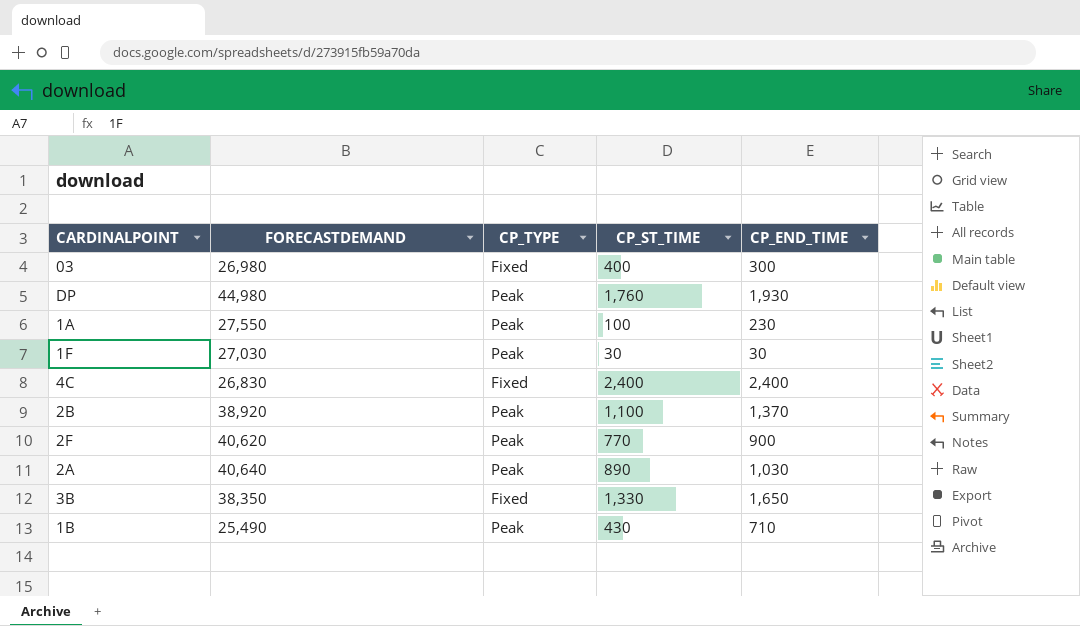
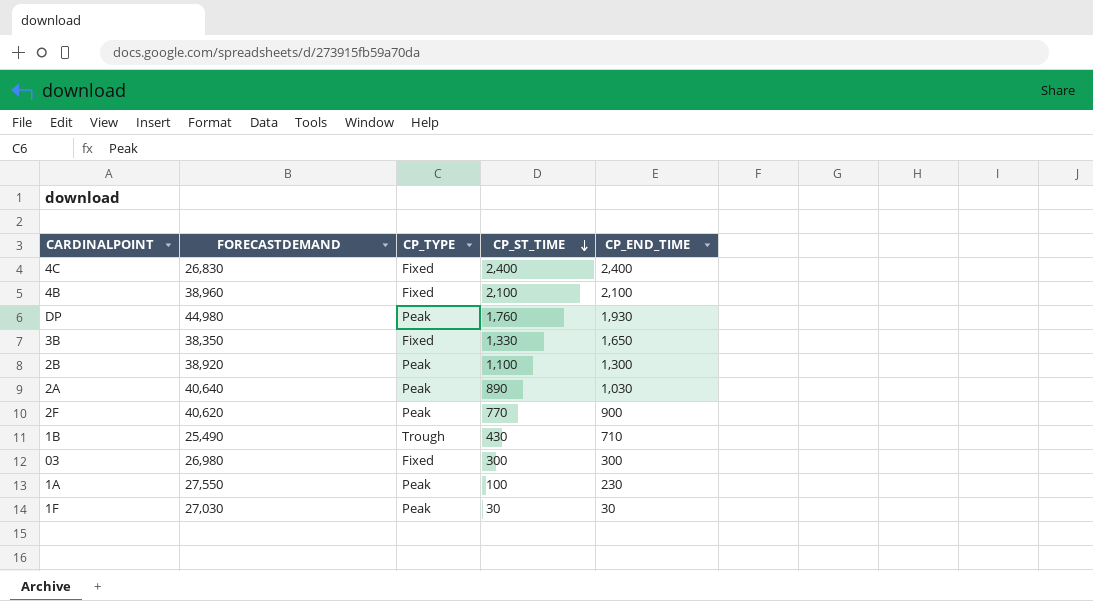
row order: none -> CP_ST_TIME descending
row 4B: none -> 38,960 | Fixed | 2,100 | 2,100
2B | CP_END_TIME: 1,370 -> 1,300
1B | CP_TYPE: Peak -> Trough
03 | CP_ST_TIME: 400 -> 300

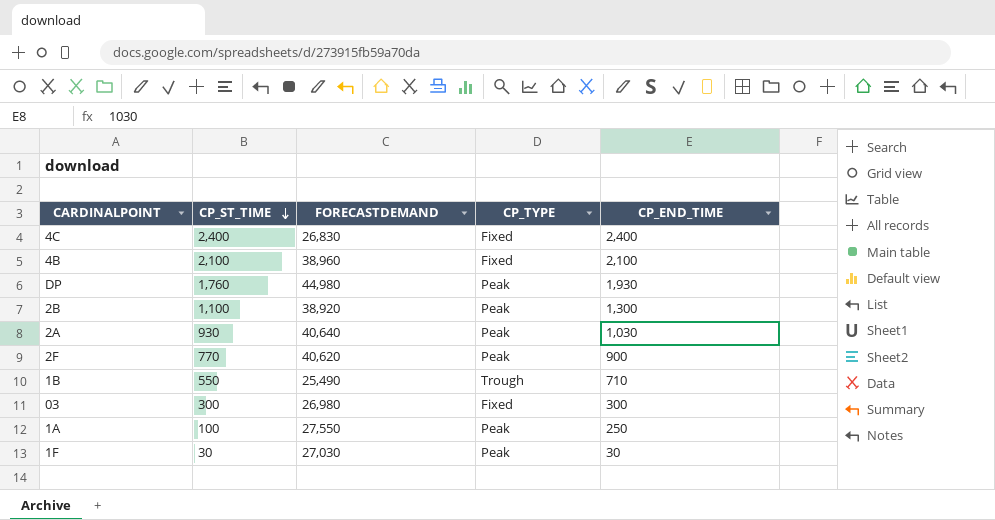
column CP_ST_TIME | position: 4 -> 2
row 3B: 38,350 | Fixed | 1,330 | 1,650 -> none
2A | CP_ST_TIME: 890 -> 930
1B | CP_ST_TIME: 430 -> 550
1A | CP_END_TIME: 230 -> 250

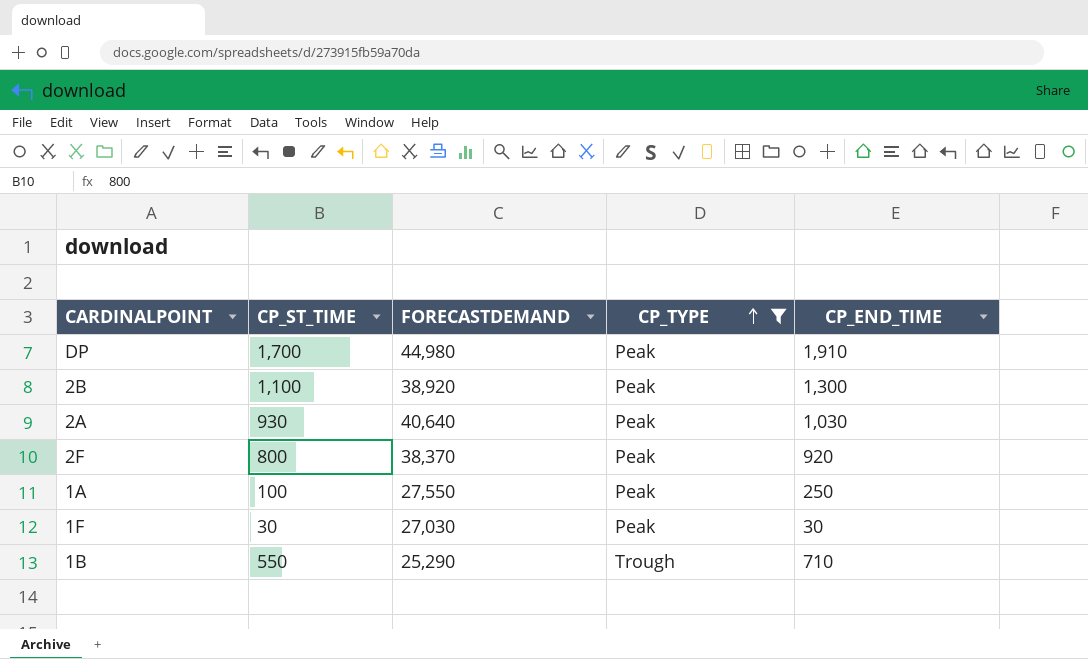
filter: none -> CP_TYPE != Fixed
row order: CP_ST_TIME descending -> CP_TYPE ascending
DP | CP_ST_TIME: 1,760 -> 1,700
DP | CP_END_TIME: 1,930 -> 1,910
2F | CP_ST_TIME: 770 -> 800
2F | FORECASTDEMAND: 40,620 -> 38,370
2F | CP_END_TIME: 900 -> 920
1B | FORECASTDEMAND: 25,490 -> 25,290

